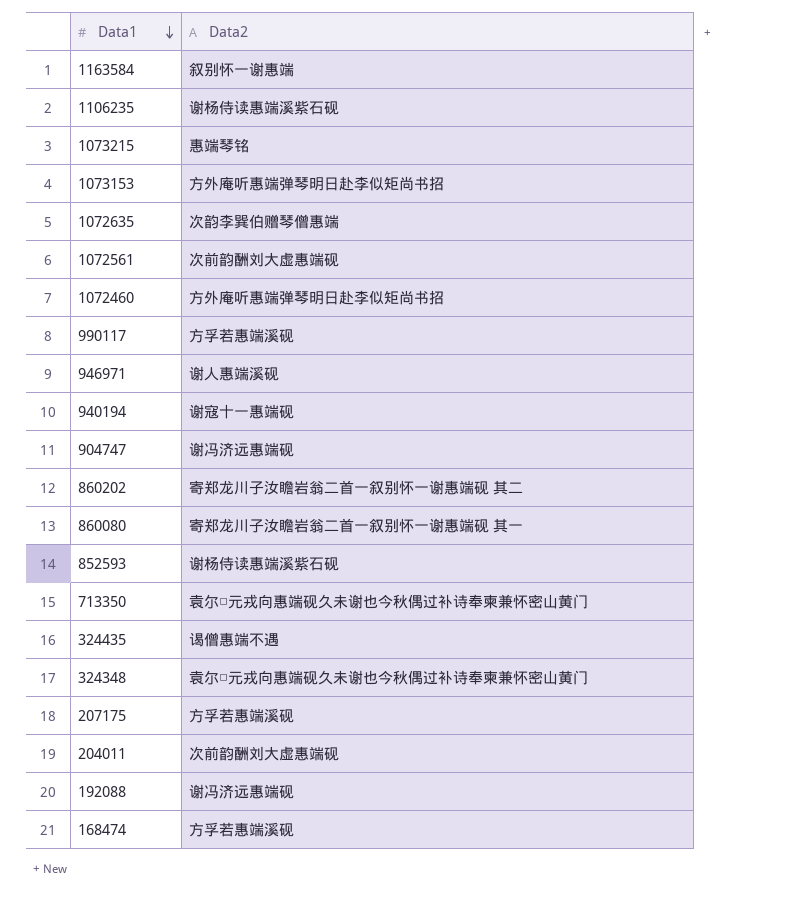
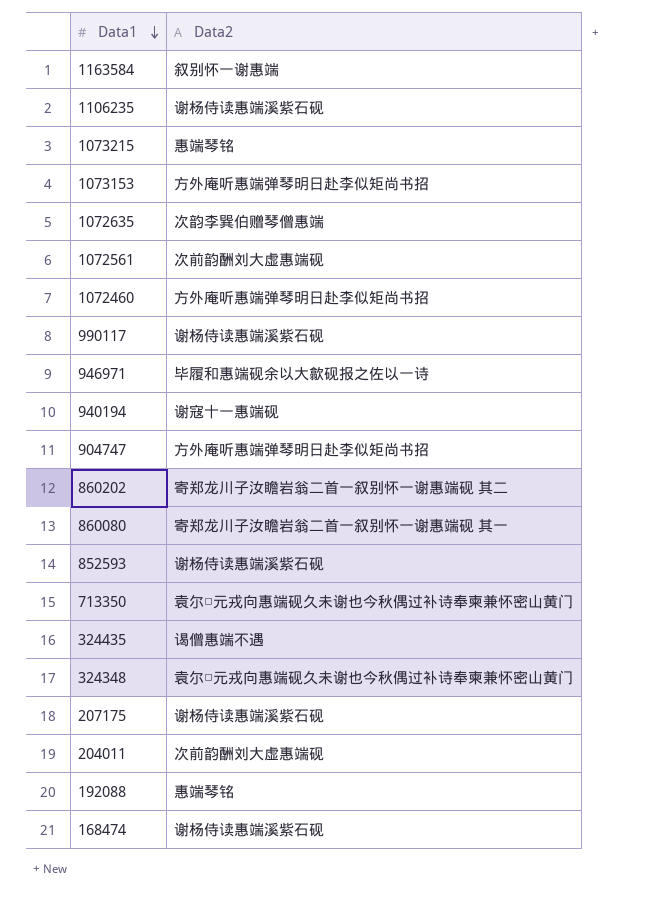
990117 | Data2: 方孚若惠端溪砚 -> 谢杨侍读惠端溪紫石砚
946971 | Data2: 谢人惠端溪砚 -> 毕履和惠端砚余以大歙砚报之佐以一诗
904747 | Data2: 谢冯济远惠端砚 -> 方外庵听惠端弹琴明日赴李似矩尚书招
207175 | Data2: 方孚若惠端溪砚 -> 谢杨侍读惠端溪紫石砚
192088 | Data2: 谢冯济远惠端砚 -> 惠端琴铭
168474 | Data2: 方孚若惠端溪砚 -> 谢杨侍读惠端溪紫石砚

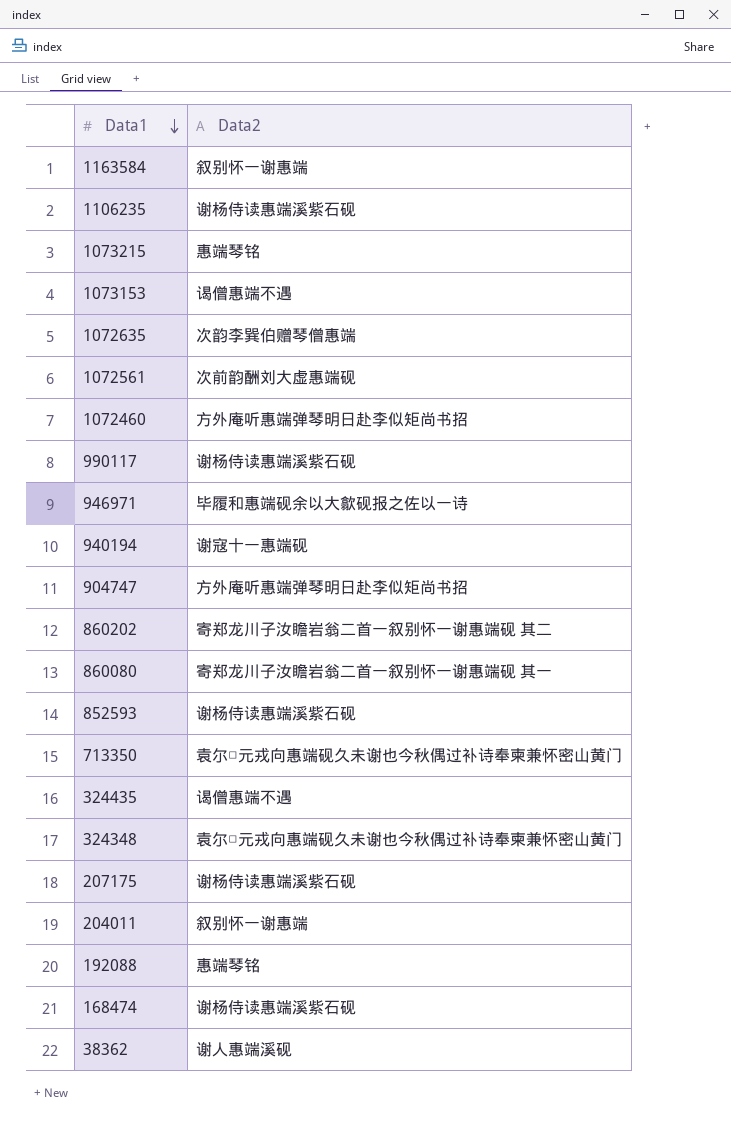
1073153 | Data2: 方外庵听惠端弹琴明日赴李似矩尚书招 -> 谒僧惠端不遇
204011 | Data2: 次前韵酬刘大虚惠端砚 -> 叙别怀一谢惠端
row 38362: none -> 谢人惠端溪砚

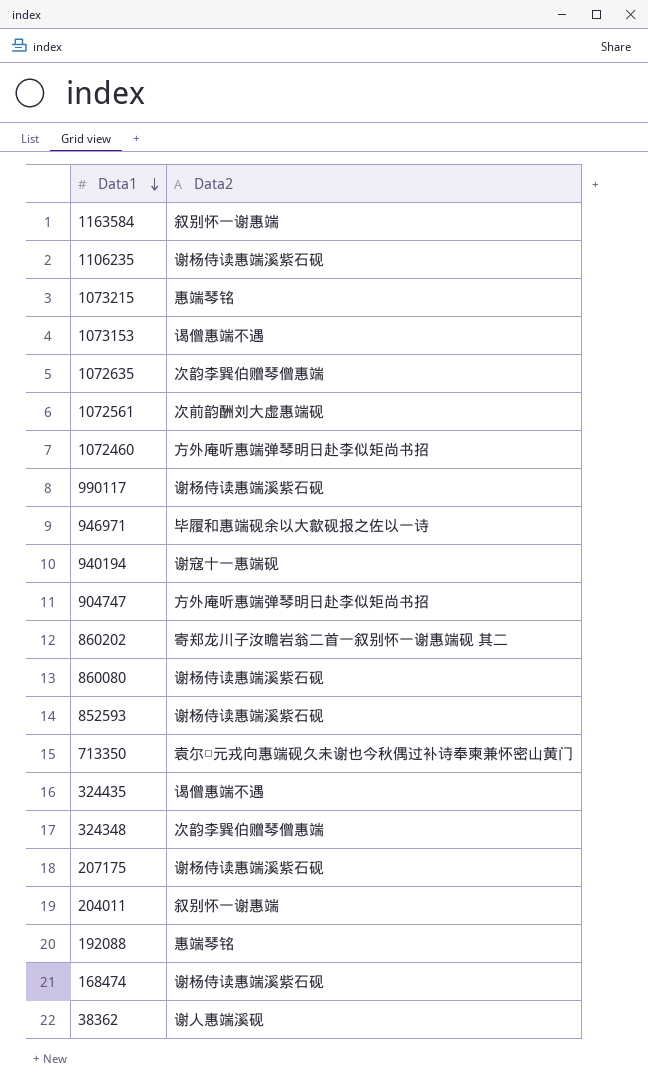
860080 | Data2: 寄郑龙川子汝瞻岩翁二首一叙别怀一谢惠端砚 其一 -> 谢杨侍读惠端溪紫石砚
324348 | Data2: 袁尔□元戎向惠端砚久未谢也今秋偶过补诗奉柬兼怀密山黄门 -> 次韵李巽伯赠琴僧惠端

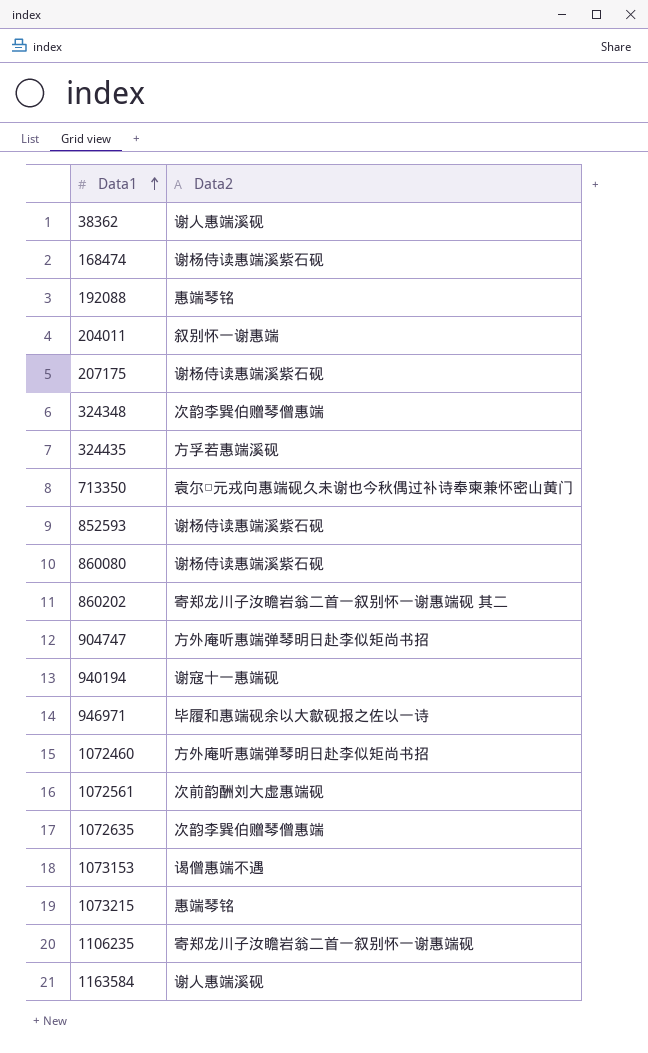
row order: Data1 descending -> Data1 ascending
row 990117: 谢杨侍读惠端溪紫石砚 -> none
324435 | Data2: 谒僧惠端不遇 -> 方孚若惠端溪砚
1106235 | Data2: 谢杨侍读惠端溪紫石砚 -> 寄郑龙川子汝瞻岩翁二首一叙别怀一谢惠端砚
1163584 | Data2: 叙别怀一谢惠端 -> 谢人惠端溪砚

